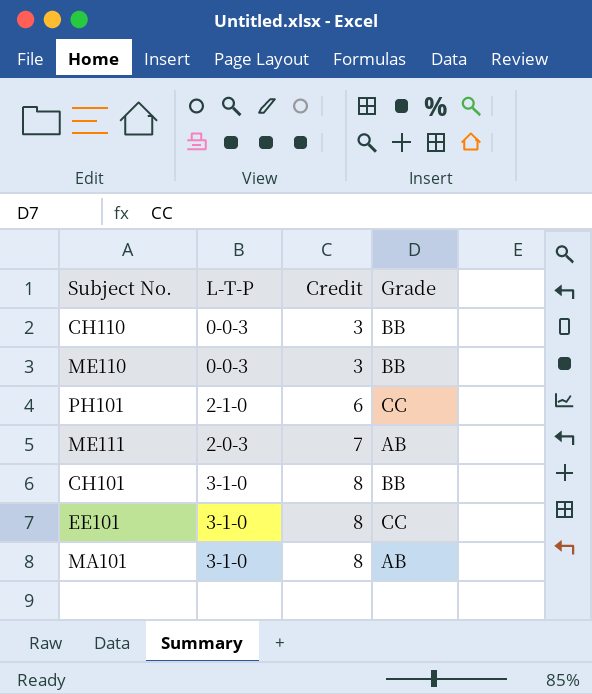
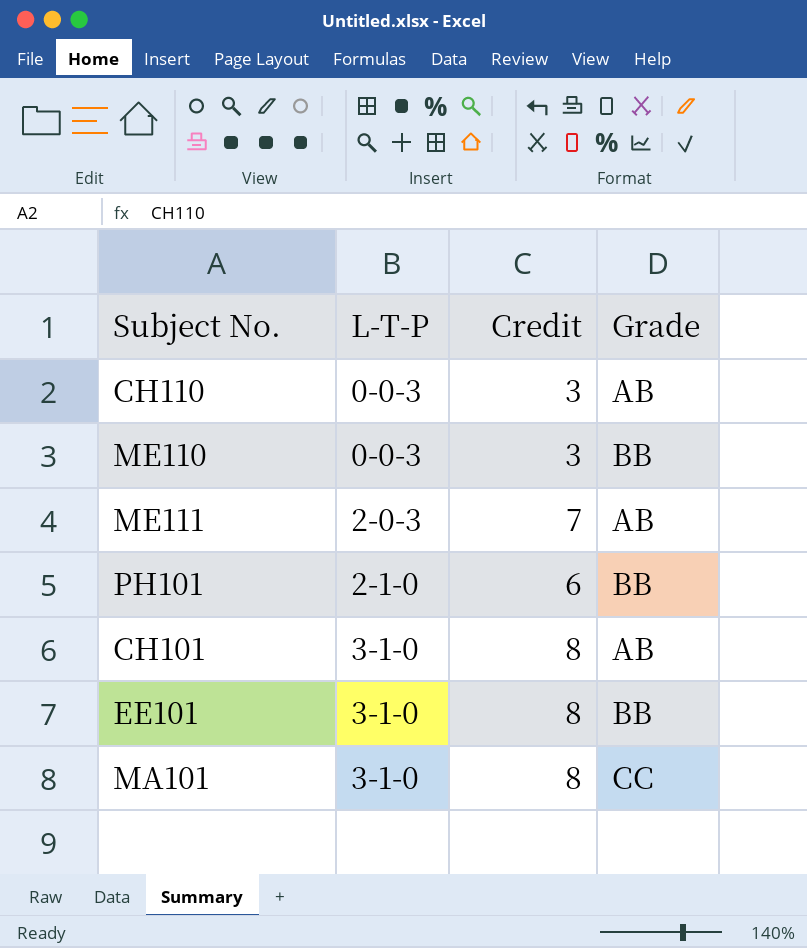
row order: Credit ascending -> L-T-P ascending
CH110 | Grade: BB -> AB
PH101 | Grade: CC -> BB
CH101 | Grade: BB -> AB
EE101 | Grade: CC -> BB
MA101 | Grade: AB -> CC

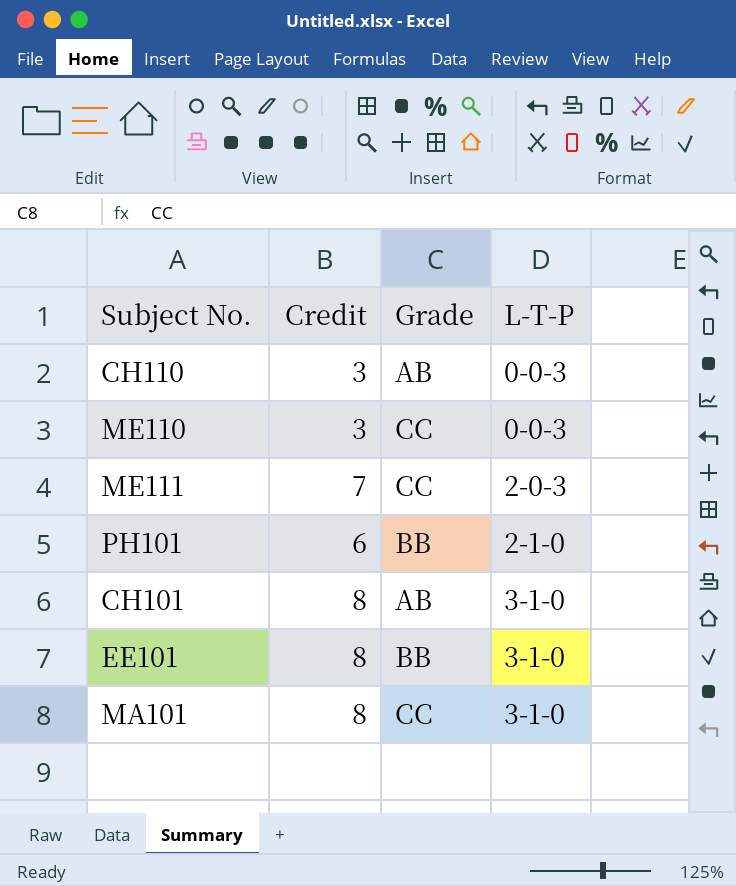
column L-T-P | position: 2 -> 4
ME110 | Grade: BB -> CC
ME111 | Grade: AB -> CC

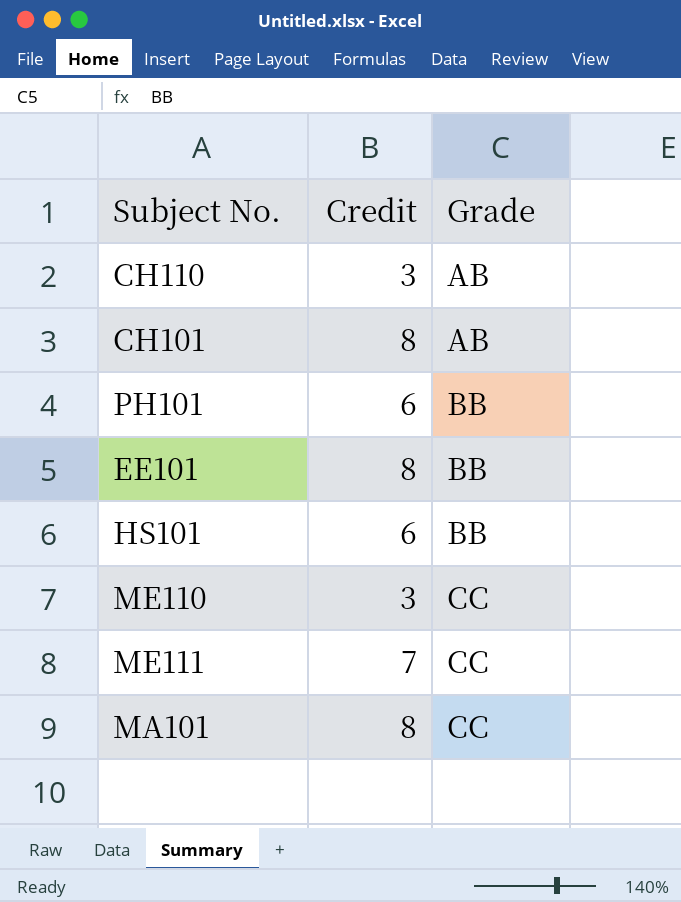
row order: L-T-P ascending -> Grade ascending
column L-T-P | position: 4 -> none
row HS101: none -> 6 | BB

